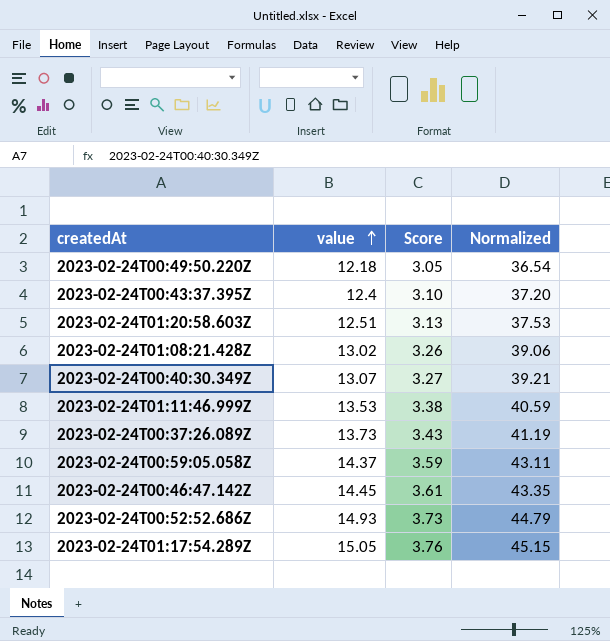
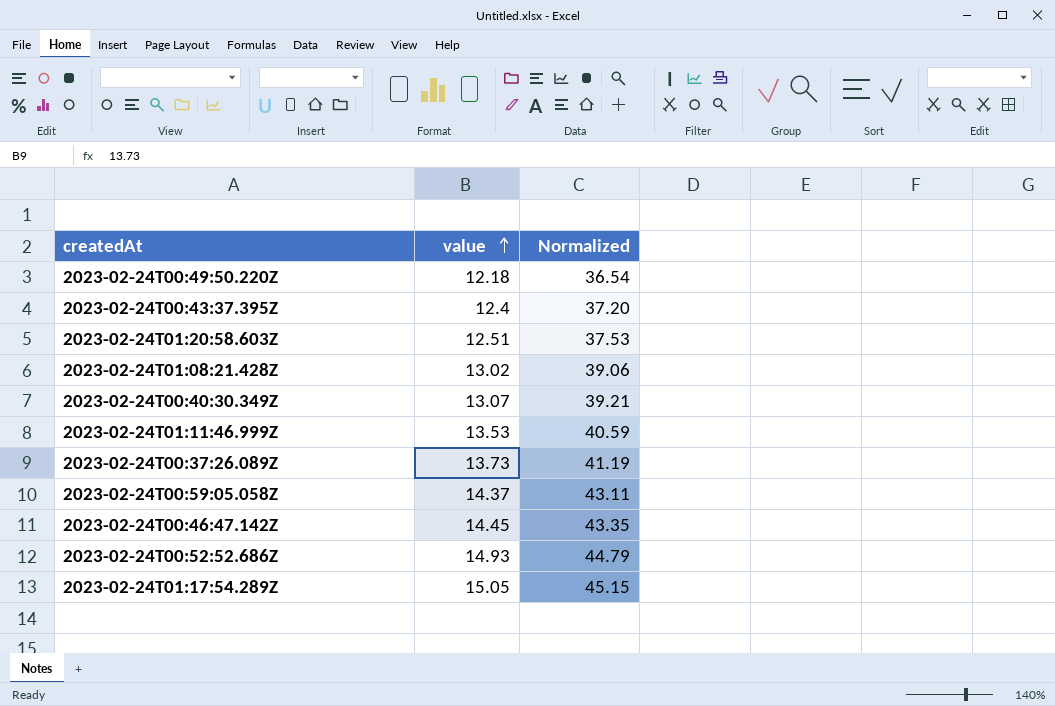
column Score | formula: [value] * 0.25 -> none

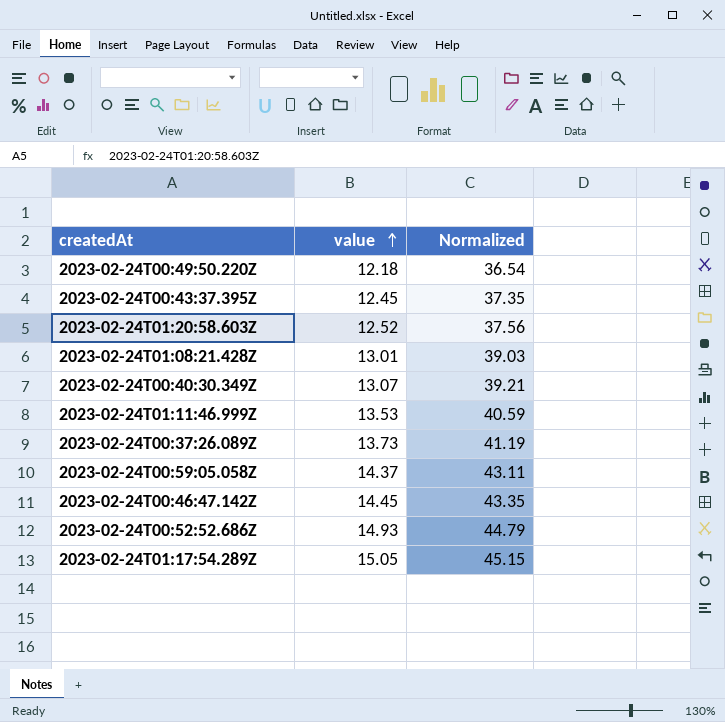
2023-02-24T00:43:37.395Z | value: 12.4 -> 12.45
2023-02-24T00:43:37.395Z | Normalized: 37.20 -> 37.35
2023-02-24T01:20:58.603Z | value: 12.51 -> 12.52
2023-02-24T01:20:58.603Z | Normalized: 37.53 -> 37.56
2023-02-24T01:08:21.428Z | value: 13.02 -> 13.01
2023-02-24T01:08:21.428Z | Normalized: 39.06 -> 39.03

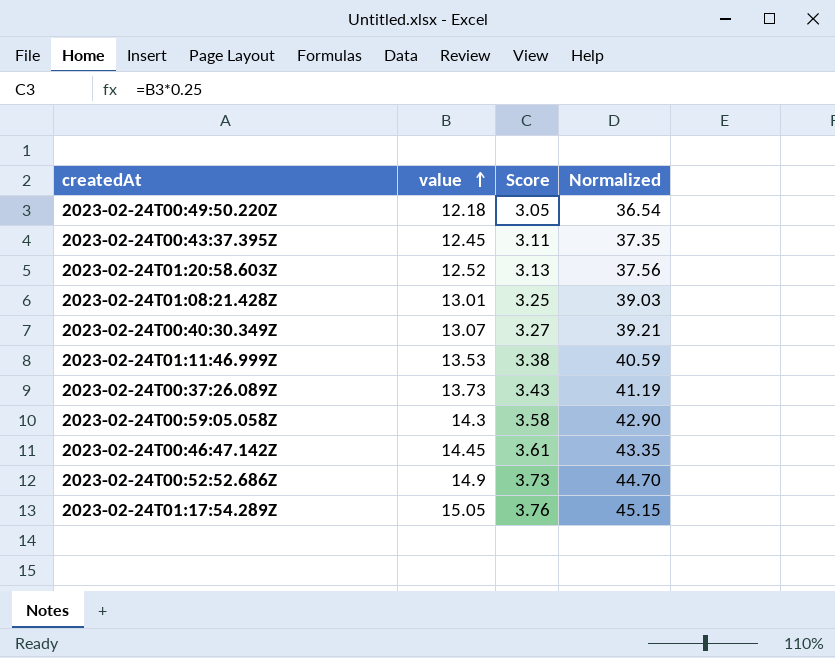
column Score | formula: none -> [value] * 0.25
2023-02-24T00:59:05.058Z | value: 14.37 -> 14.3
2023-02-24T00:59:05.058Z | Normalized: 43.11 -> 42.90
2023-02-24T00:52:52.686Z | value: 14.93 -> 14.9
2023-02-24T00:52:52.686Z | Normalized: 44.79 -> 44.70

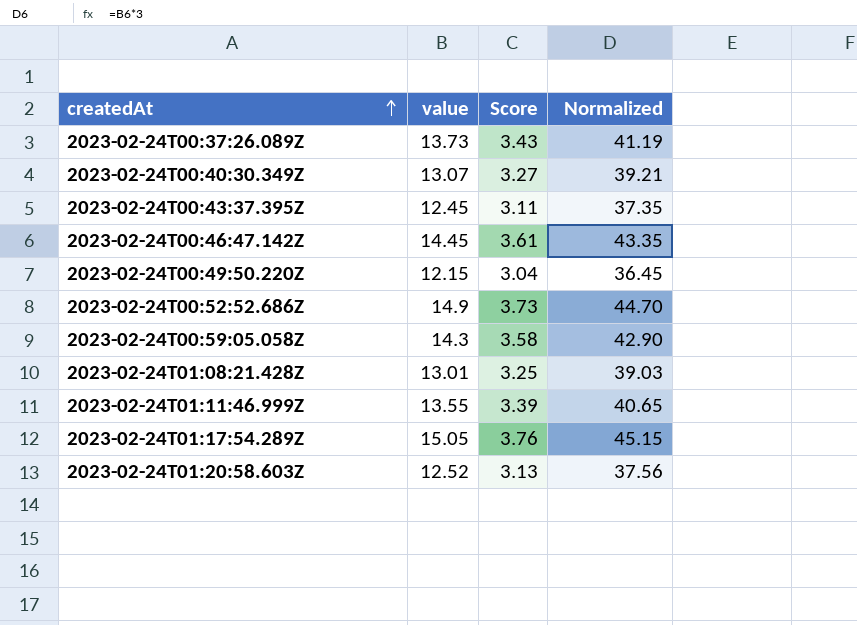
row order: value ascending -> createdAt ascending
2023-02-24T00:49:50.220Z | value: 12.18 -> 12.15
2023-02-24T00:49:50.220Z | Score: 3.05 -> 3.04
2023-02-24T00:49:50.220Z | Normalized: 36.54 -> 36.45
2023-02-24T01:11:46.999Z | value: 13.53 -> 13.55
2023-02-24T01:11:46.999Z | Score: 3.38 -> 3.39
2023-02-24T01:11:46.999Z | Normalized: 40.59 -> 40.65

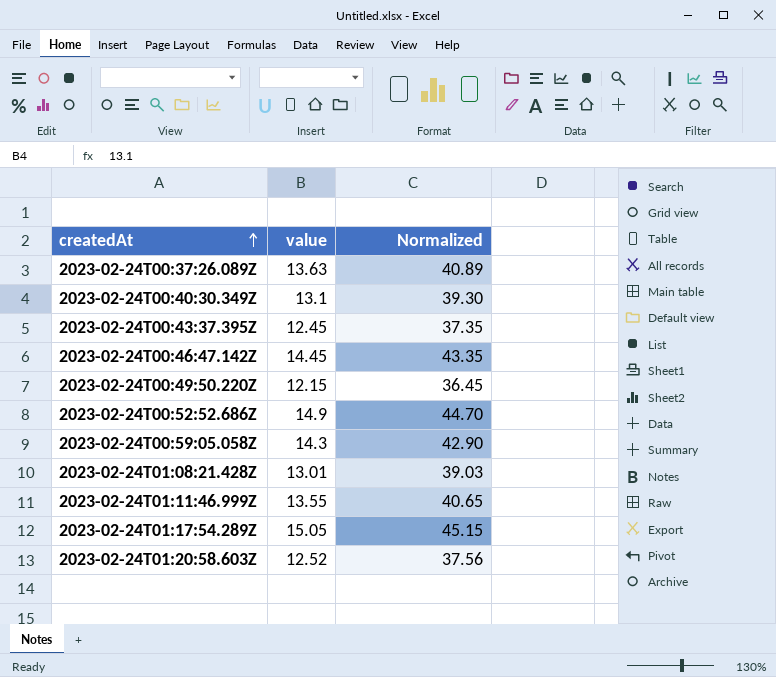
column Score | formula: [value] * 0.25 -> none
2023-02-24T00:37:26.089Z | value: 13.73 -> 13.63
2023-02-24T00:37:26.089Z | Normalized: 41.19 -> 40.89
2023-02-24T00:40:30.349Z | value: 13.07 -> 13.1
2023-02-24T00:40:30.349Z | Normalized: 39.21 -> 39.30

